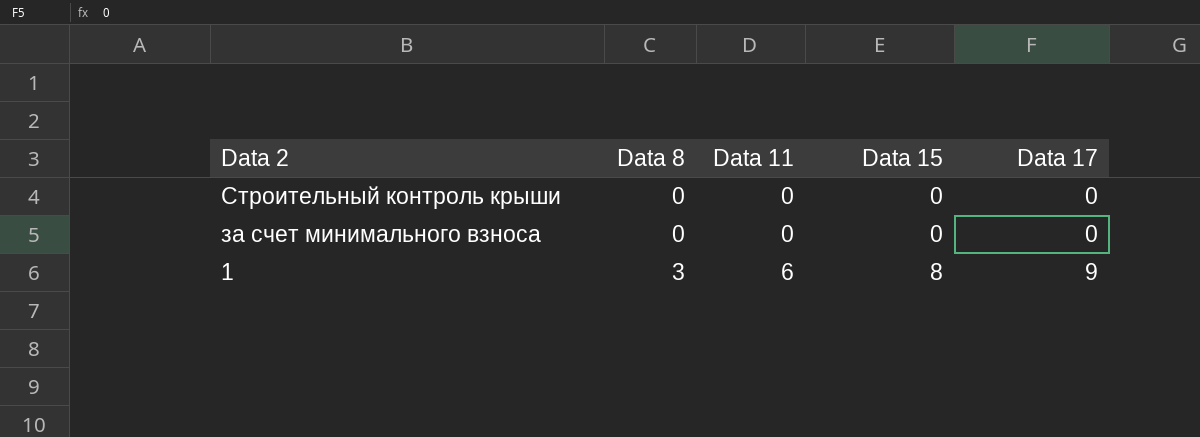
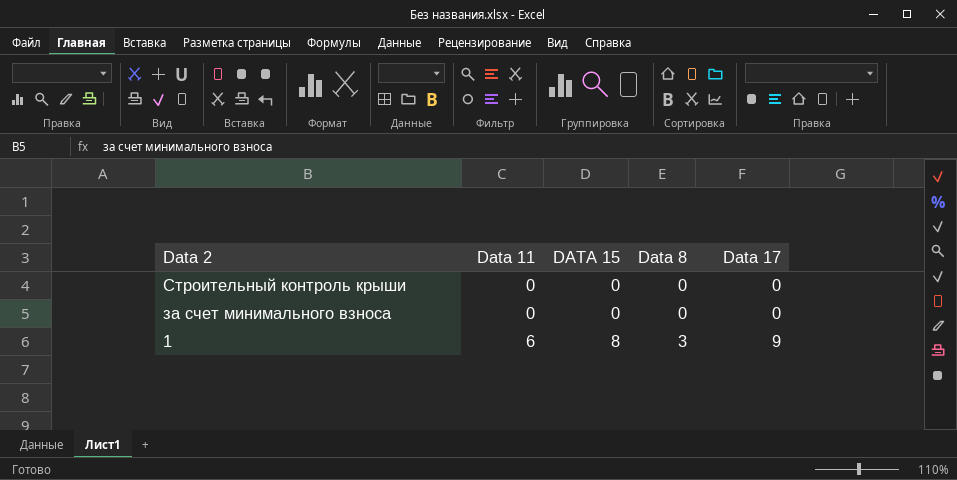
column name: Data 15 -> DATA 15
column Data 8 | position: 2 -> 4

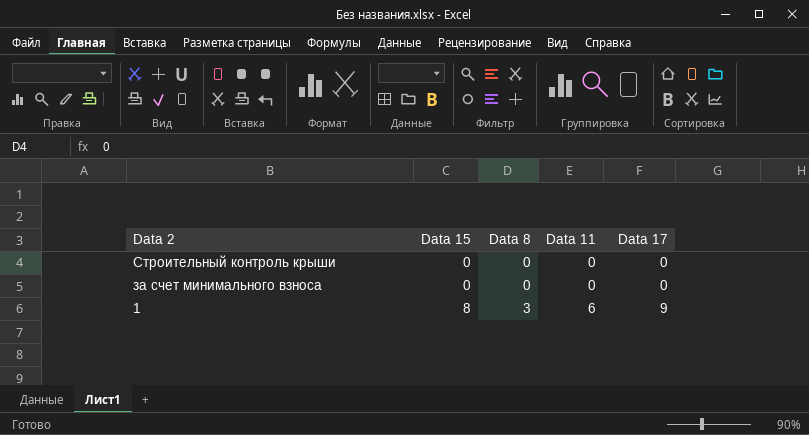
column name: DATA 15 -> Data 15
column Data 11 | position: 2 -> 4

